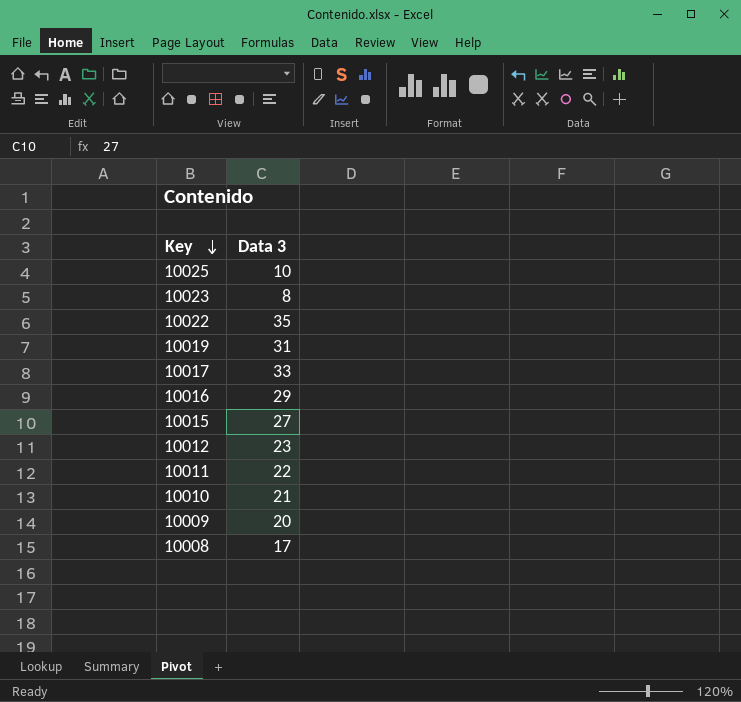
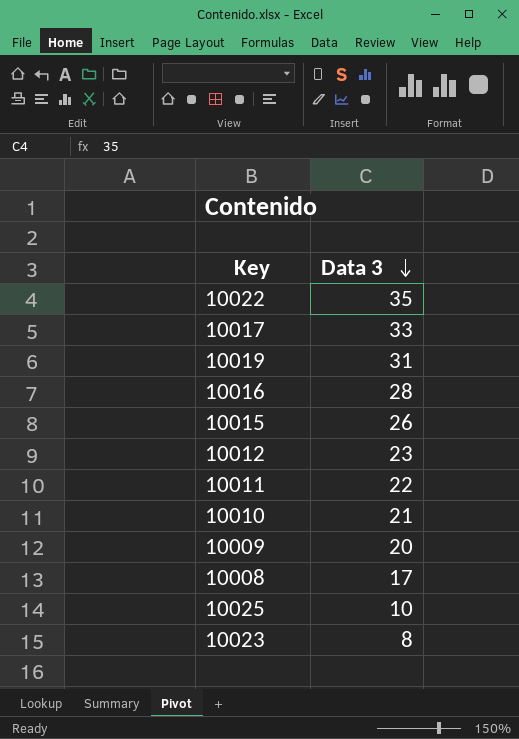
row order: Key descending -> Data 3 descending
10016 | Data 3: 29 -> 28
10015 | Data 3: 27 -> 26

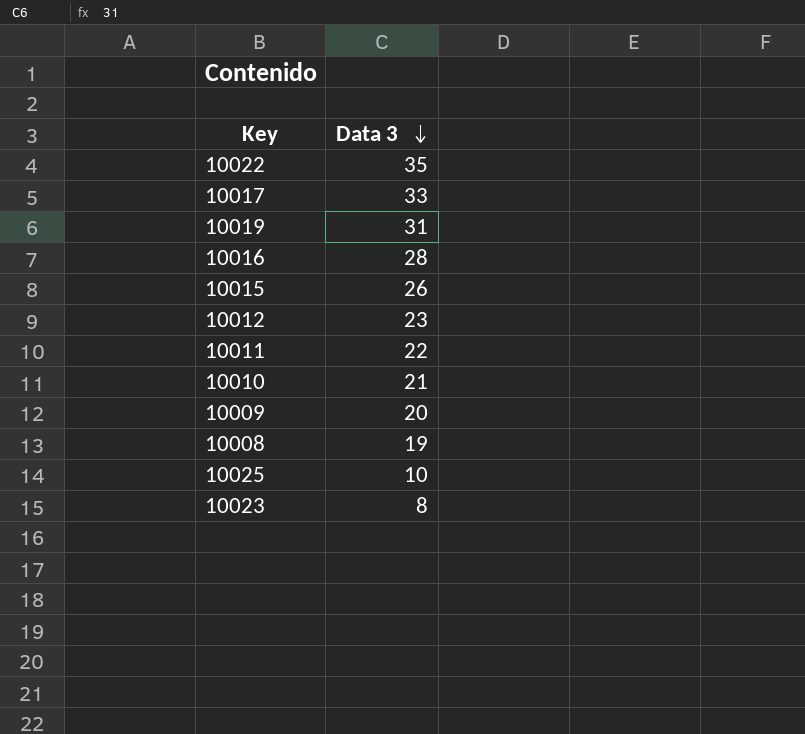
10008 | Data 3: 17 -> 19

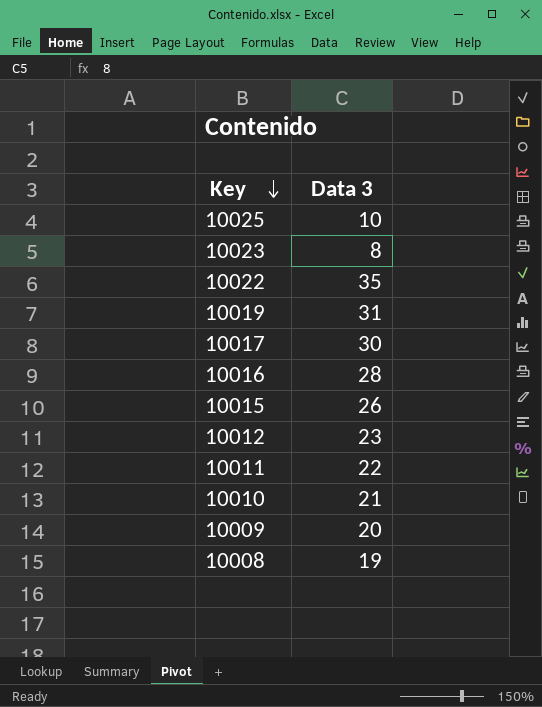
row order: Data 3 descending -> Key descending
10017 | Data 3: 33 -> 30

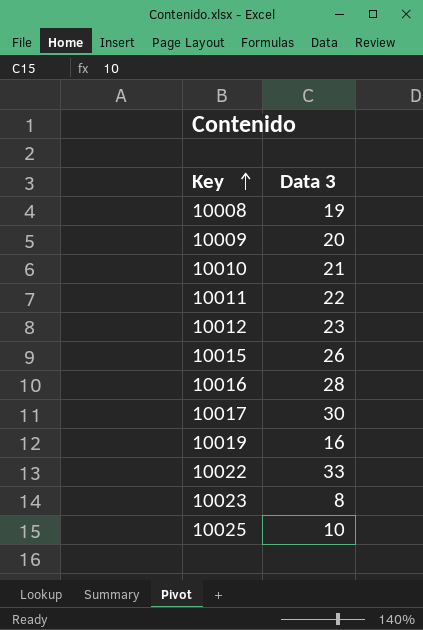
row order: Key descending -> Key ascending
10019 | Data 3: 31 -> 16
10022 | Data 3: 35 -> 33

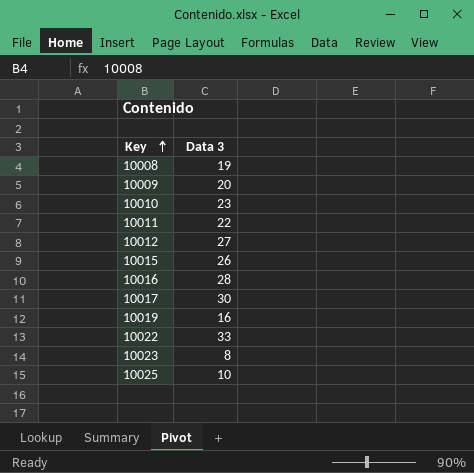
10010 | Data 3: 21 -> 23
10012 | Data 3: 23 -> 27

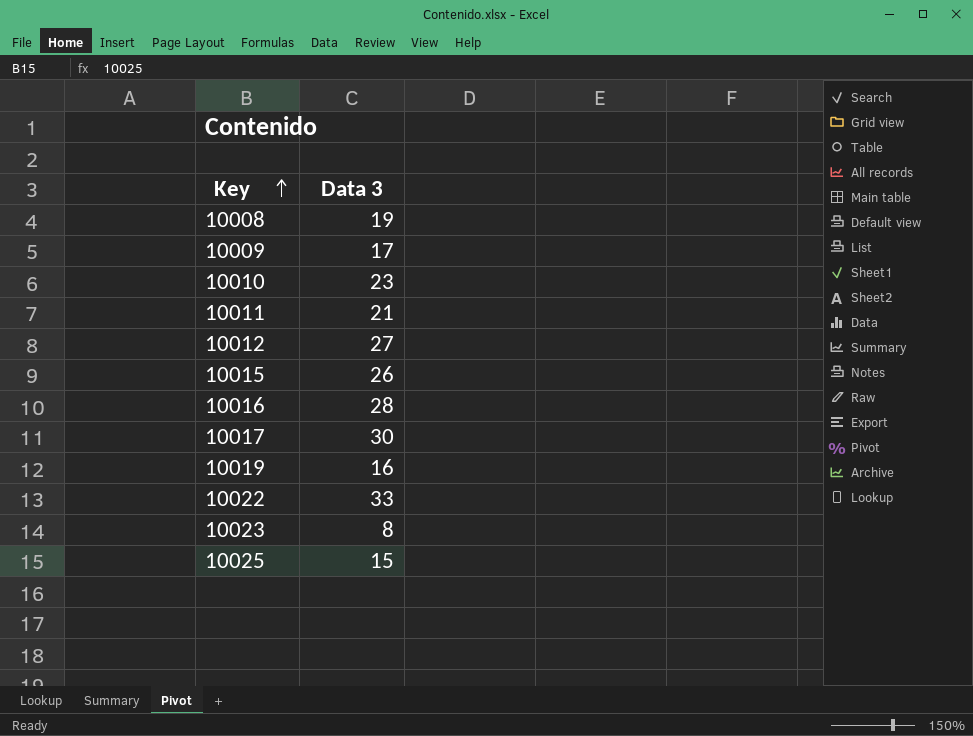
10009 | Data 3: 20 -> 17
10011 | Data 3: 22 -> 21
10025 | Data 3: 10 -> 15

